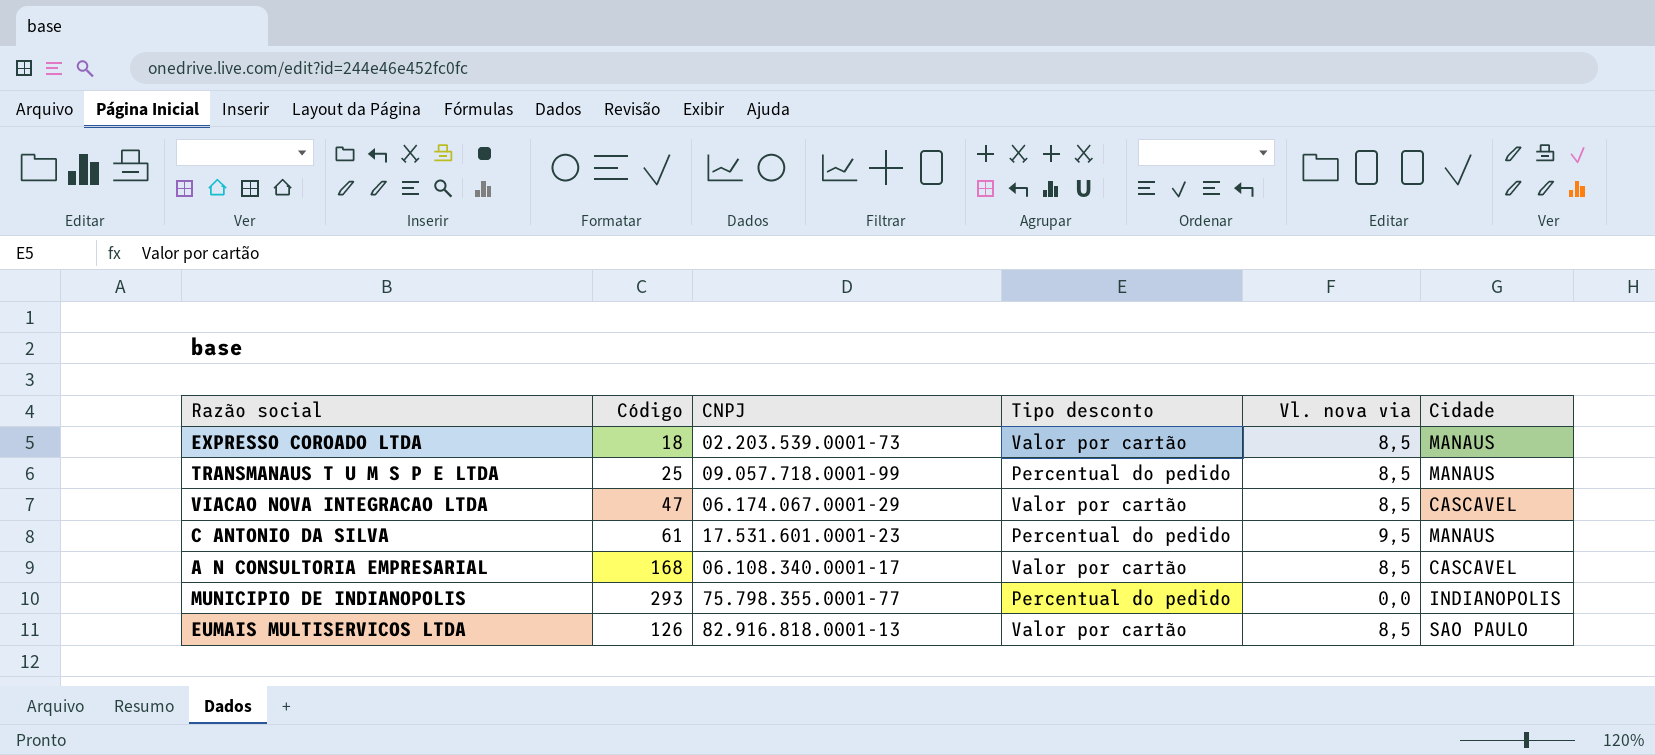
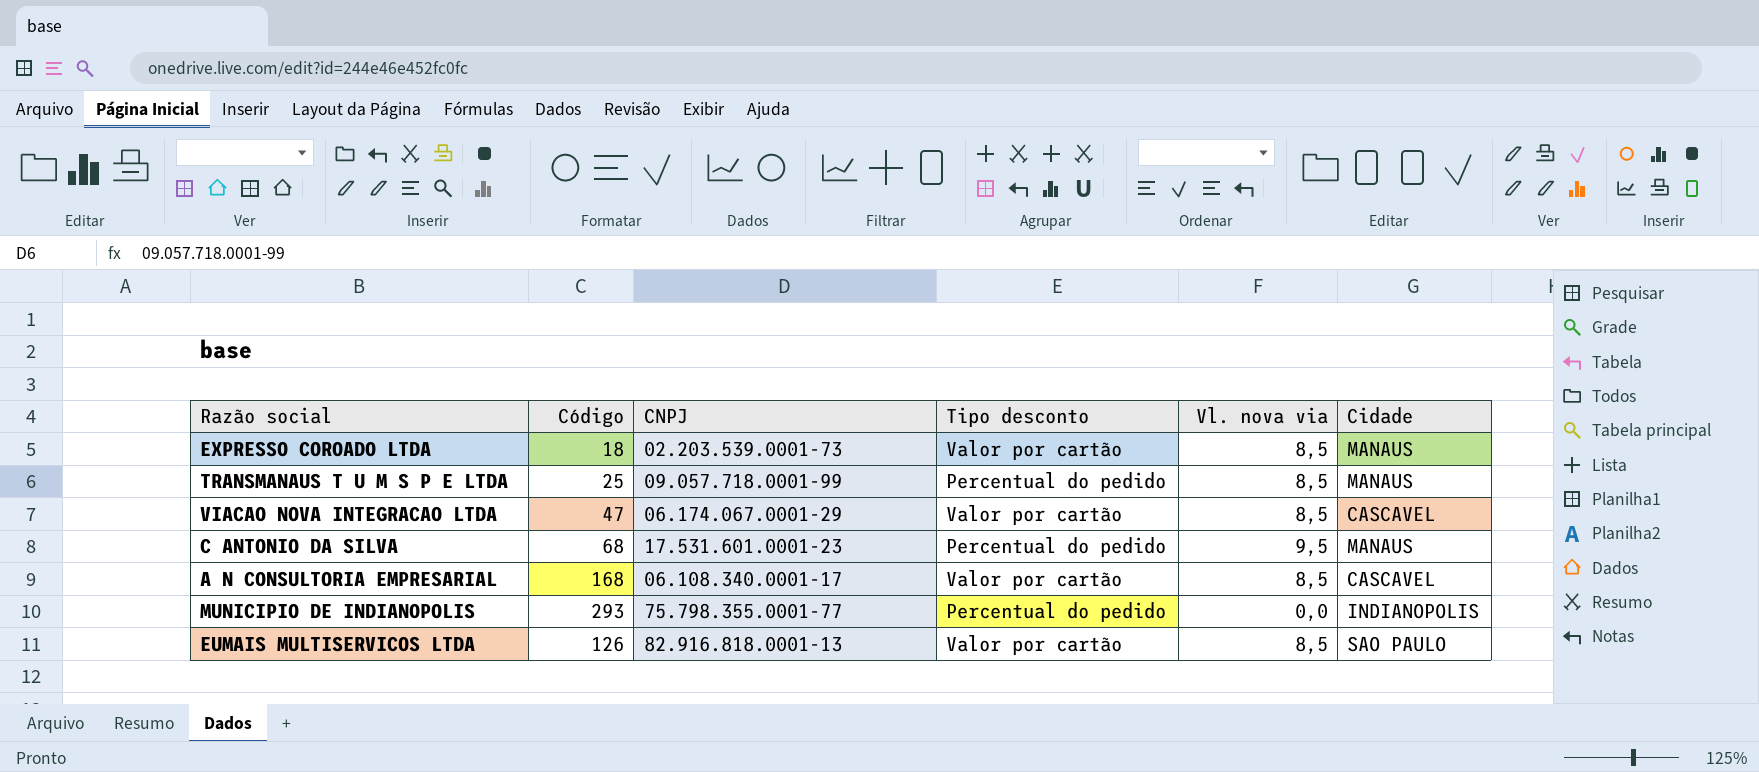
C ANTONIO DA SILVA | Código: 61 -> 68

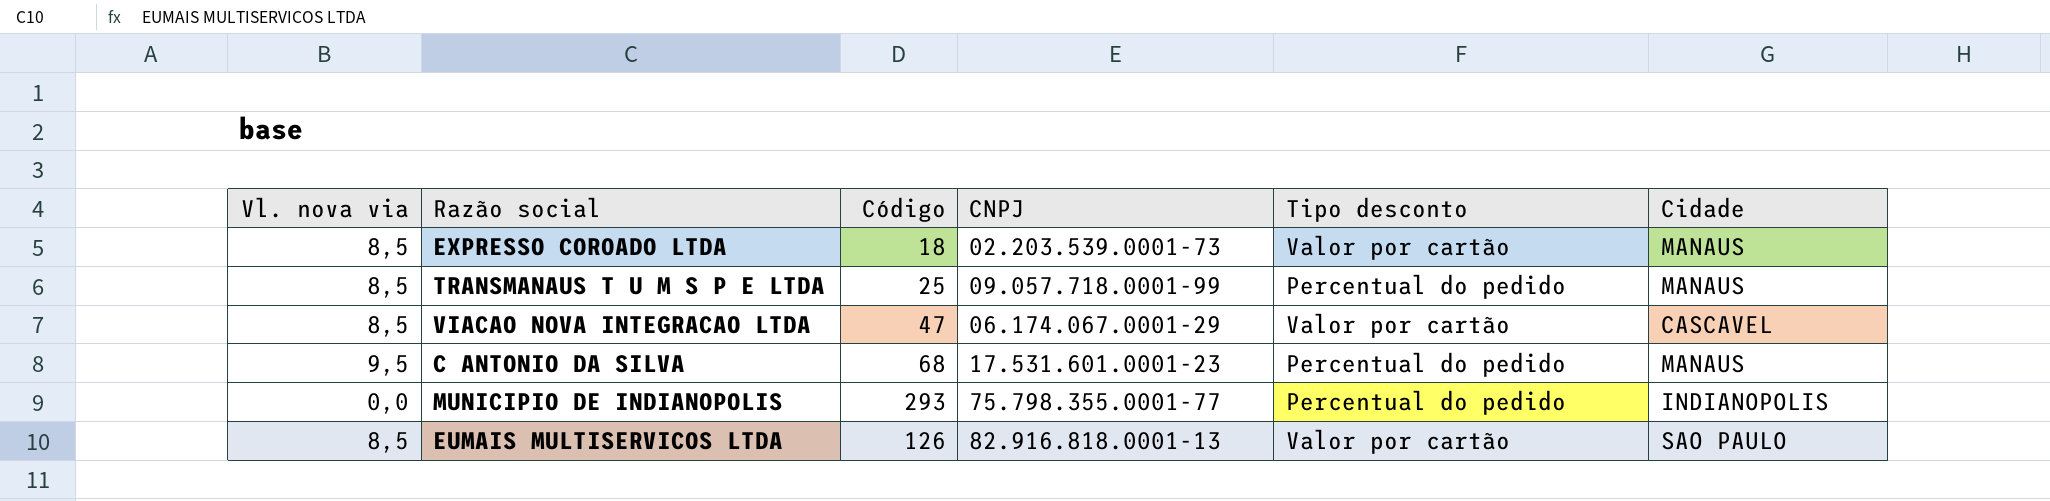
column Vl. nova via | position: 5 -> 1
row A N CONSULTORIA EMPRESARIAL: 168 | 06.108.340.0001-17 | Valor por cartão | 8,5 | CASCAVEL -> none

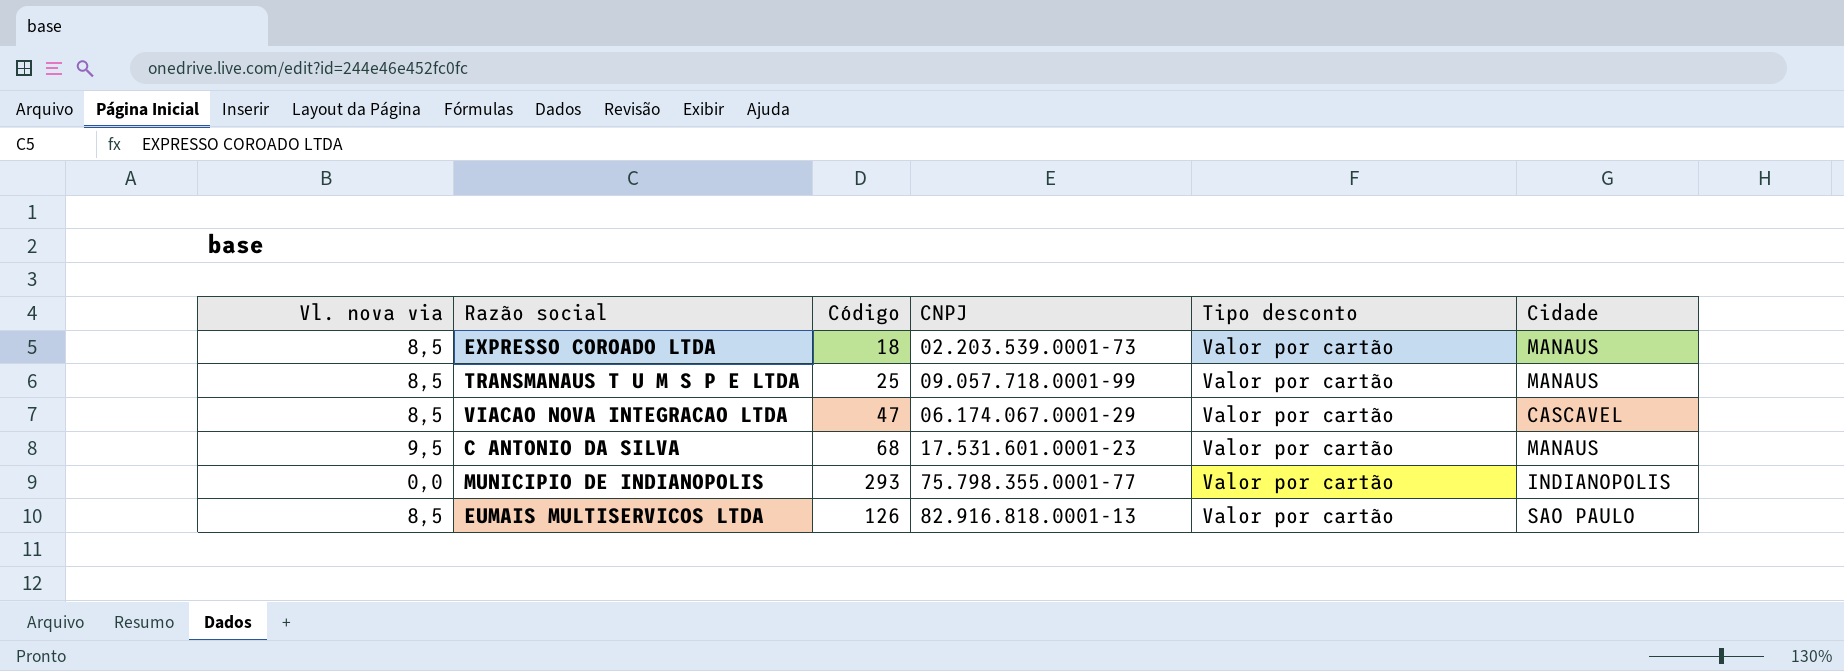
TRANSMANAUS T U M S P E LTDA | Tipo desconto: Percentual do pedido -> Valor por cartão
C ANTONIO DA SILVA | Tipo desconto: Percentual do pedido -> Valor por cartão
MUNICIPIO DE INDIANOPOLIS | Tipo desconto: Percentual do pedido -> Valor por cartão

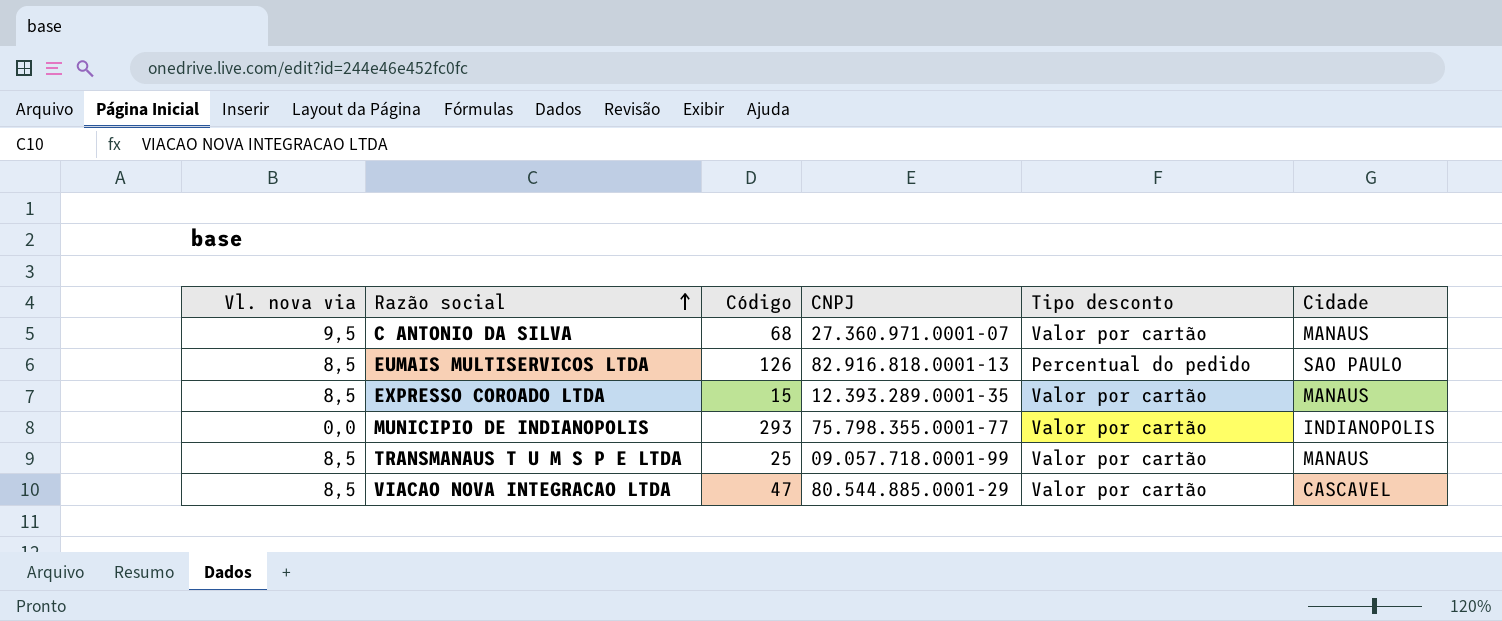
row order: none -> Razão social ascending
C ANTONIO DA SILVA | CNPJ: 17.531.601.0001-23 -> 27.360.971.0001-07
EUMAIS MULTISERVICOS LTDA | Tipo desconto: Valor por cartão -> Percentual do pedido
EXPRESSO COROADO LTDA | Código: 18 -> 15
EXPRESSO COROADO LTDA | CNPJ: 02.203.539.0001-73 -> 12.393.289.0001-35
VIACAO NOVA INTEGRACAO LTDA | CNPJ: 06.174.067.0001-29 -> 80.544.885.0001-29

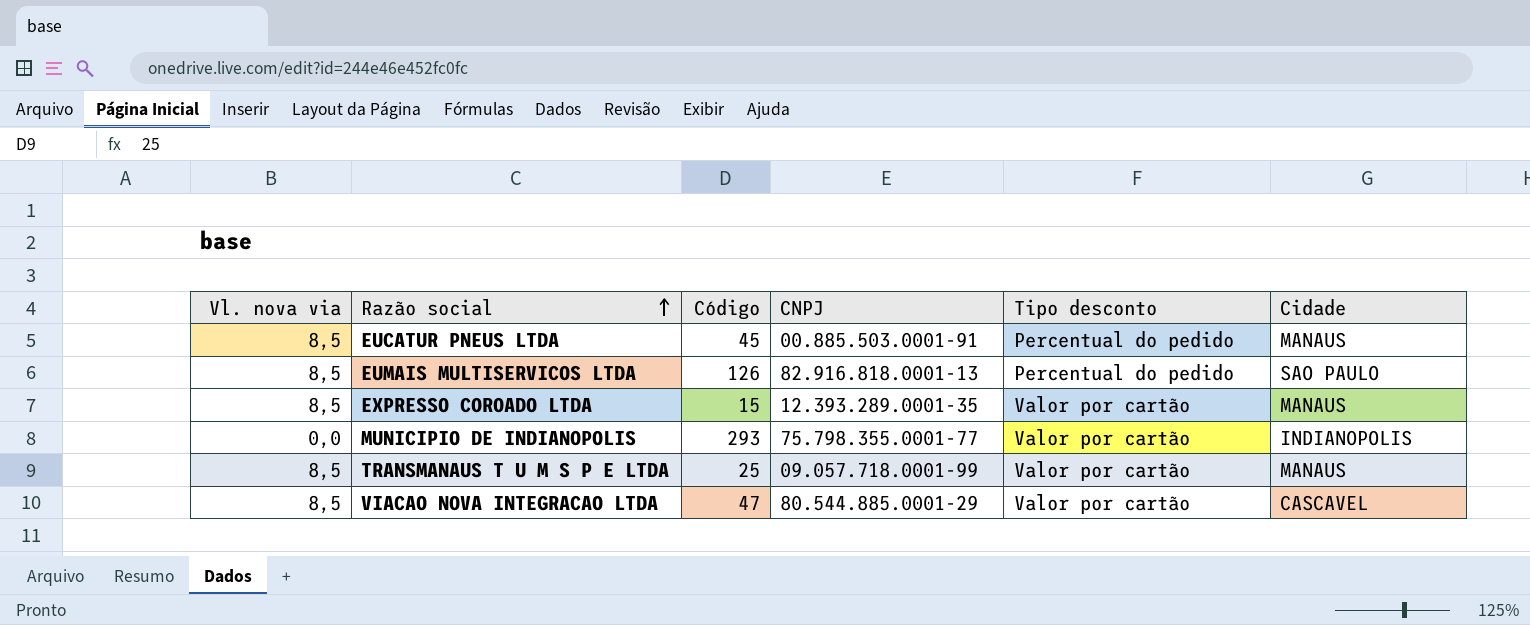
row C ANTONIO DA SILVA: 9,5 | 68 | 27.360.971.0001-07 | Valor por cartão | MANAUS -> none
row EUCATUR PNEUS LTDA: none -> 8,5 | 45 | 00.885.503.0001-91 | Percentual do pedido | MANAUS

